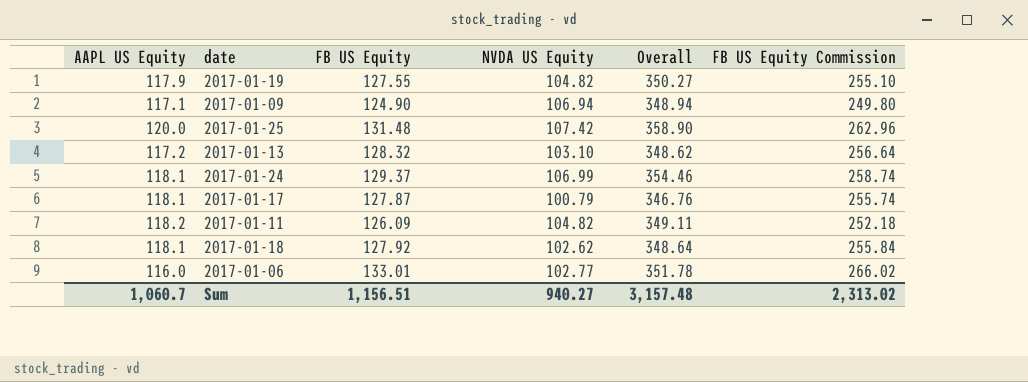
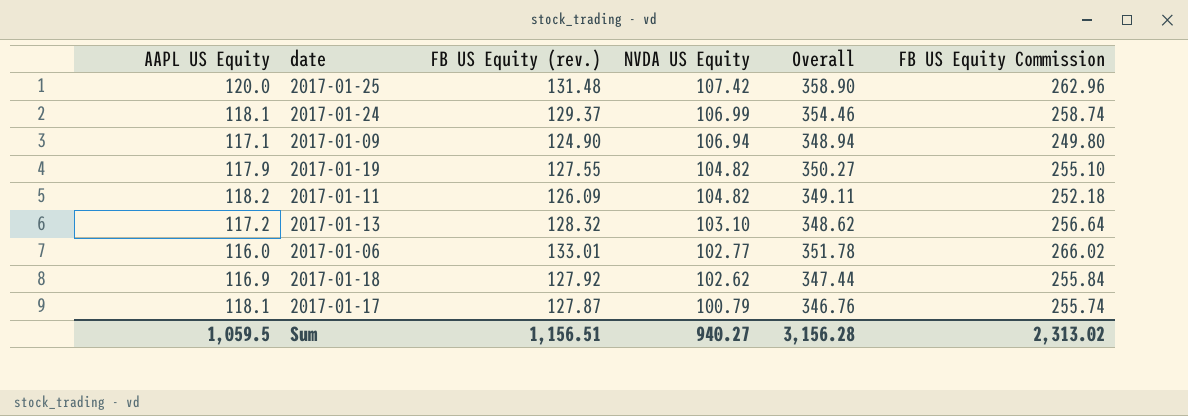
row order: none -> NVDA US Equity descending
column name: FB US Equity -> FB US Equity (rev.)
2017-01-18 | AAPL US Equity: 118.1 -> 116.9
2017-01-18 | Overall: 348.64 -> 347.44
Sum | AAPL US Equity: 1,060.7 -> 1,059.5
Sum | Overall: 3,157.48 -> 3,156.28

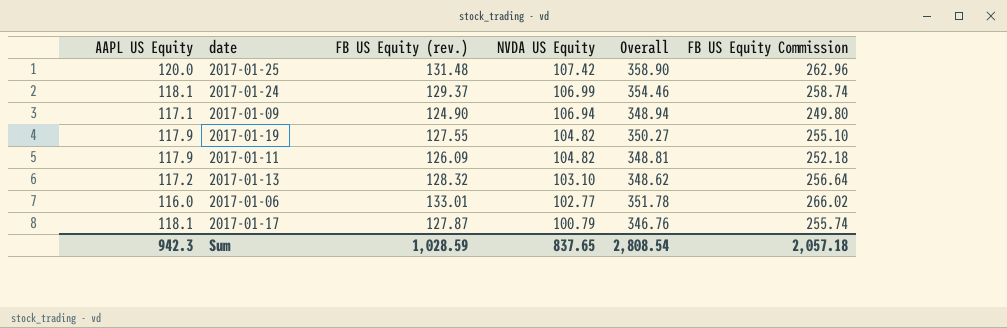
row 2017-01-18: 116.9 | 127.92 | 102.62 | 347.44 | 255.84 -> none
2017-01-11 | AAPL US Equity: 118.2 -> 117.9
2017-01-11 | Overall: 349.11 -> 348.81
Sum | AAPL US Equity: 1,059.5 -> 942.3
Sum | FB US Equity (rev.): 1,156.51 -> 1,028.59
Sum | NVDA US Equity: 940.27 -> 837.65
Sum | Overall: 3,156.28 -> 2,808.54
Sum | FB US Equity Commission: 2,313.02 -> 2,057.18

